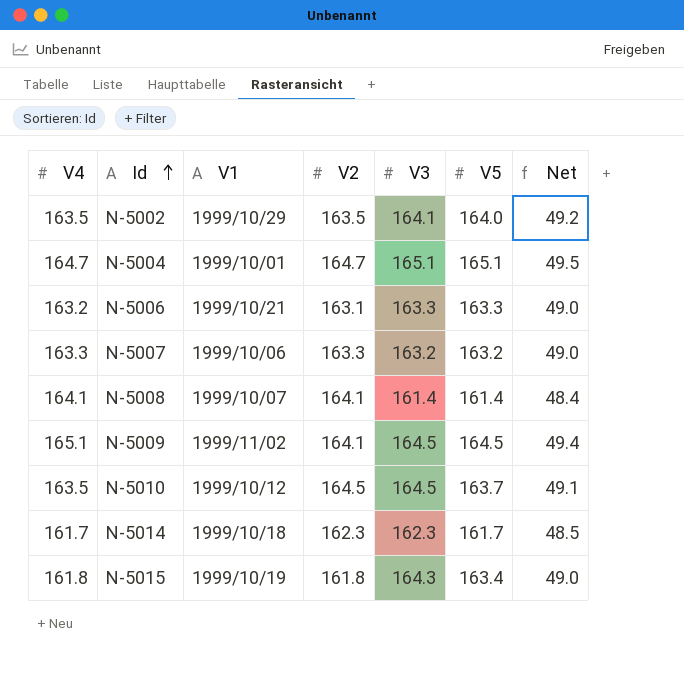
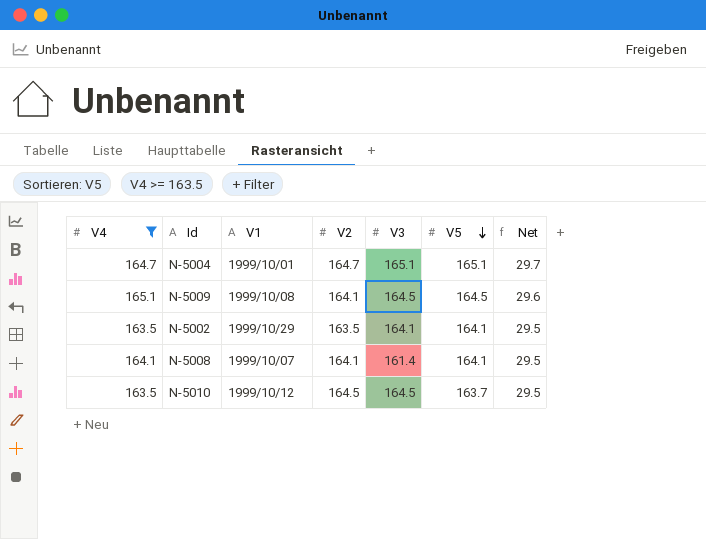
filter: none -> V4 >= 163.5
row order: Id ascending -> V5 descending
column Net | formula: [V5] * 0.3 -> [V5] * 0.18
N-5009 | V1: 1999/11/02 -> 1999/10/08
N-5002 | V5: 164.0 -> 164.1
N-5008 | V5: 161.4 -> 164.1

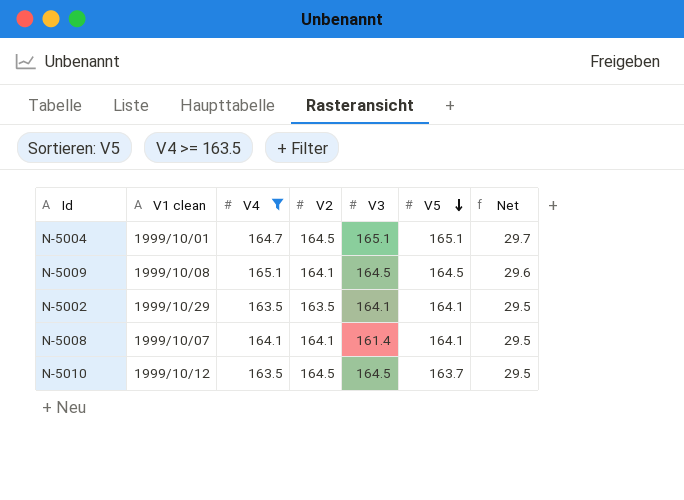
column name: V1 -> V1 clean
column V4 | position: 1 -> 3
N-5004 | V2: 164.7 -> 164.5

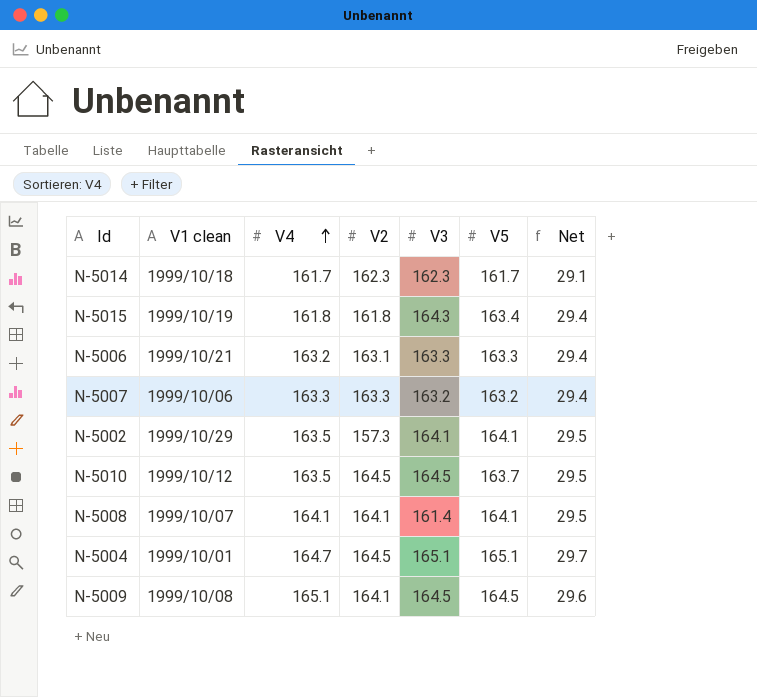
filter: V4 >= 163.5 -> none
row order: V5 descending -> V4 ascending
N-5002 | V2: 163.5 -> 157.3

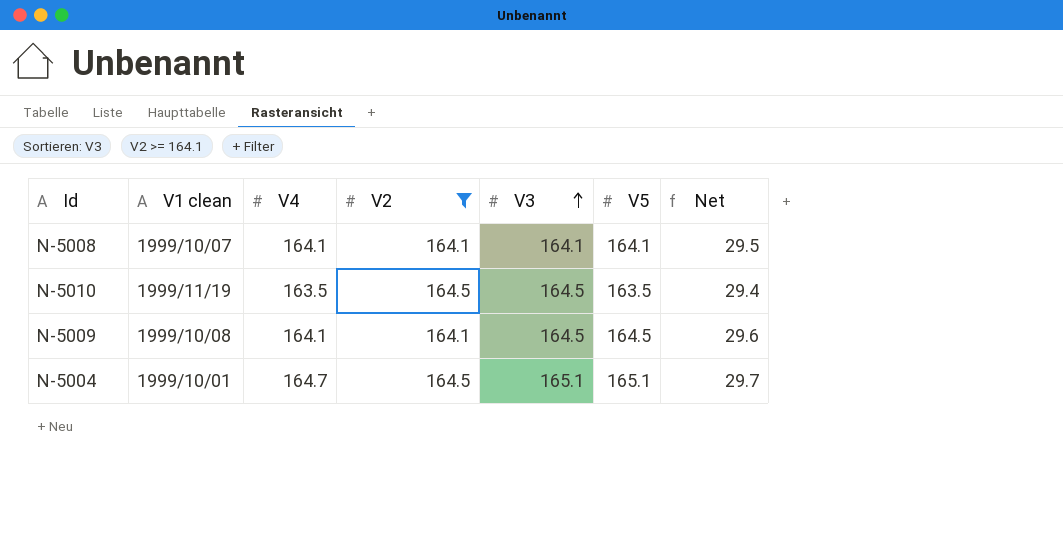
filter: none -> V2 >= 164.1
row order: V4 ascending -> V3 ascending
N-5008 | V3: 161.4 -> 164.1
N-5010 | V1 clean: 1999/10/12 -> 1999/11/19
N-5010 | V5: 163.7 -> 163.5
N-5010 | Net: 29.5 -> 29.4
N-5009 | V4: 165.1 -> 164.1

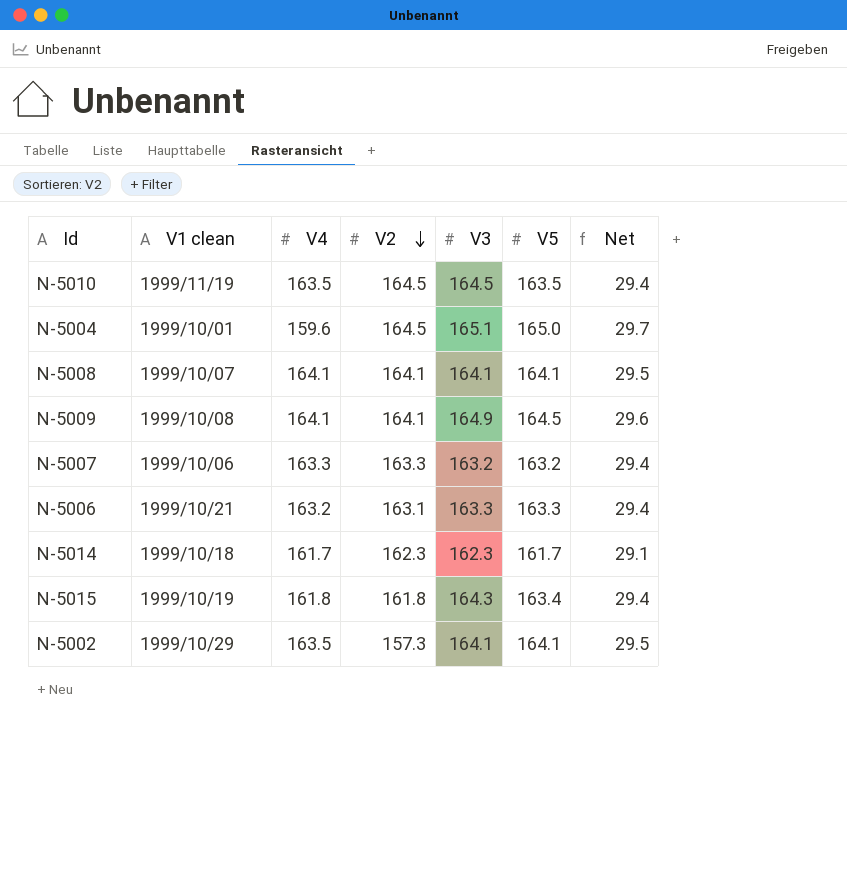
filter: V2 >= 164.1 -> none
row order: V3 ascending -> V2 descending
N-5004 | V4: 164.7 -> 159.6
N-5004 | V5: 165.1 -> 165.0
N-5009 | V3: 164.5 -> 164.9

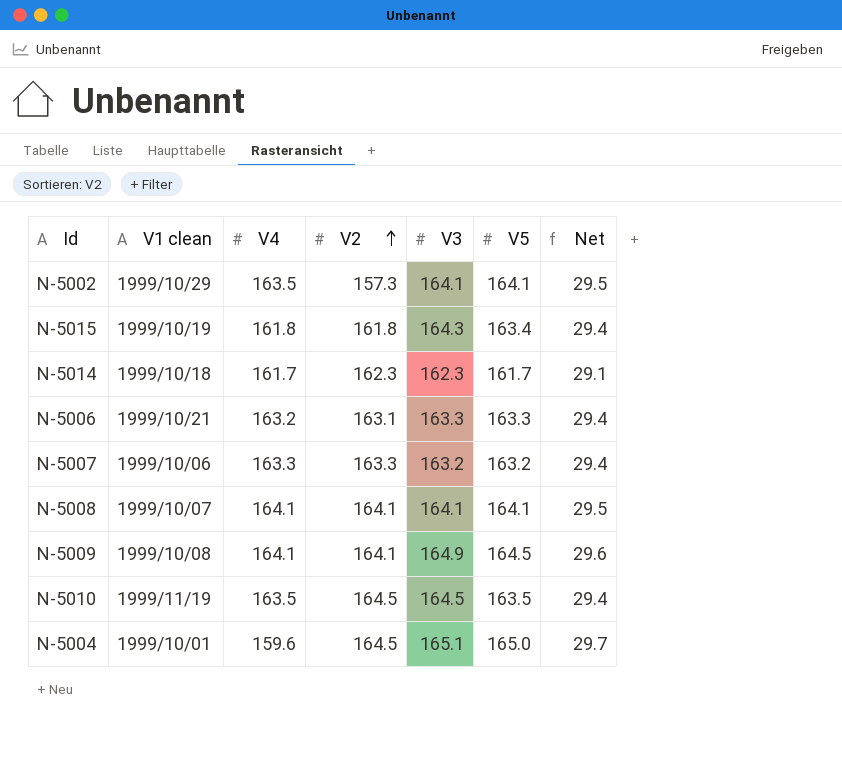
row order: V2 descending -> V2 ascending

